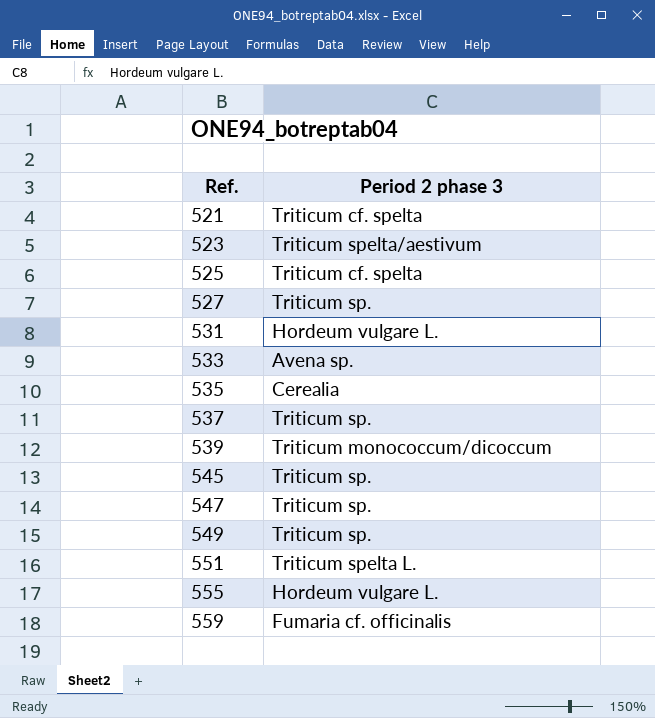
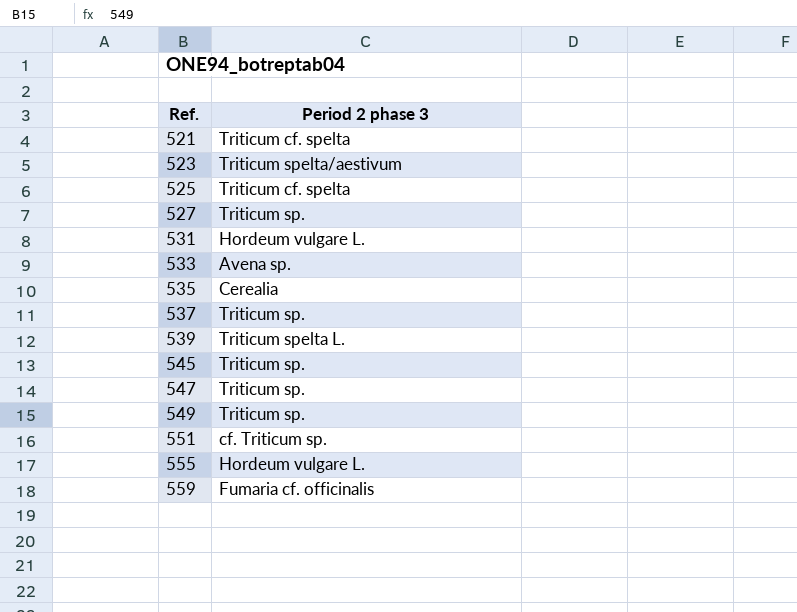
539 | Period 2 phase 3: Triticum monococcum/dicoccum -> Triticum spelta L.
551 | Period 2 phase 3: Triticum spelta L. -> cf. Triticum sp.

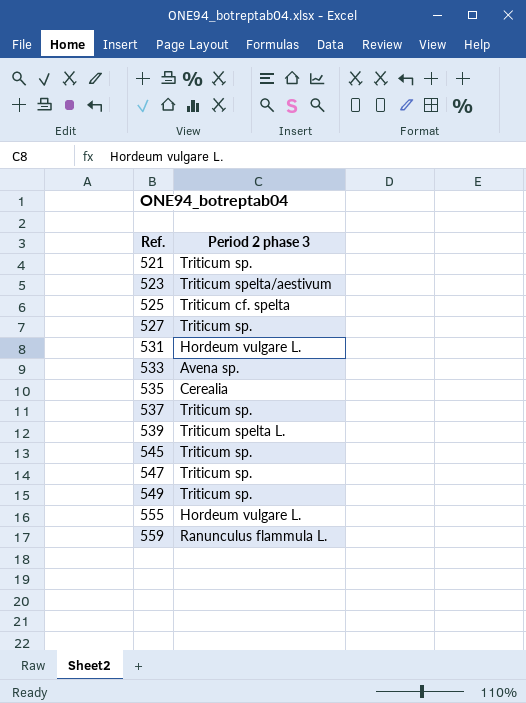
row 551: cf. Triticum sp. -> none
521 | Period 2 phase 3: Triticum cf. spelta -> Triticum sp.
559 | Period 2 phase 3: Fumaria cf. officinalis -> Ranunculus flammula L.

